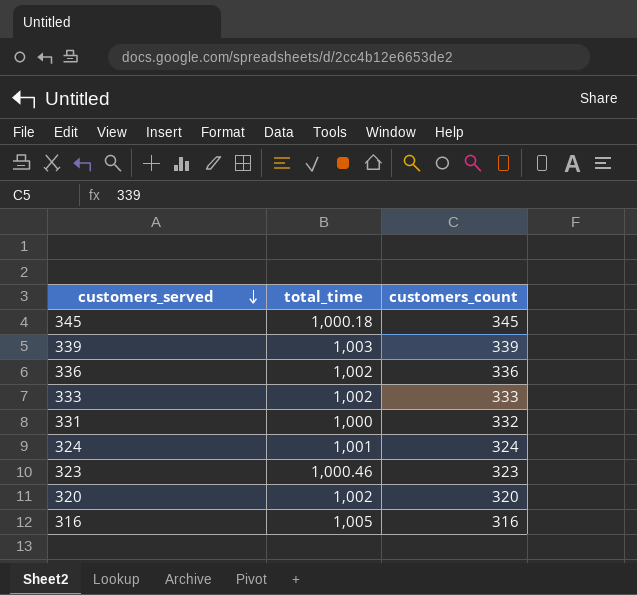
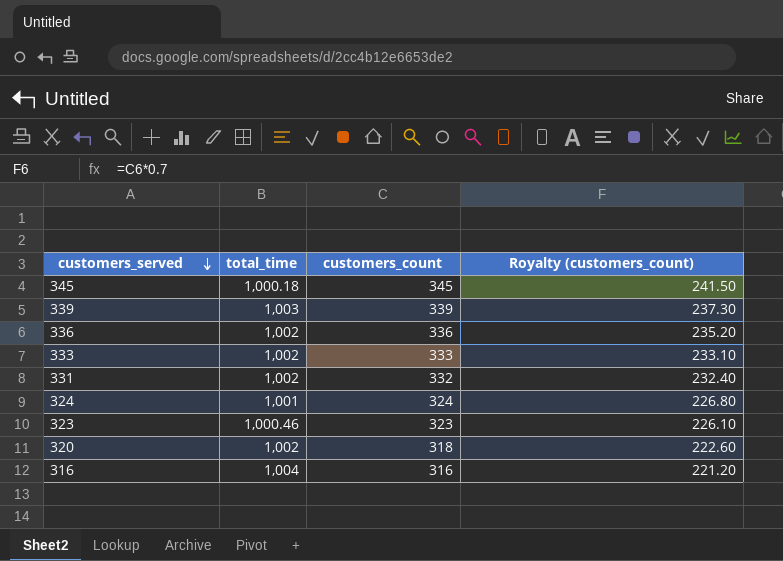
column Royalty (customers_count) | formula: none -> [customers_count] * 0.7
331 | total_time: 1,000 -> 1,002
320 | customers_count: 320 -> 318
316 | total_time: 1,005 -> 1,004

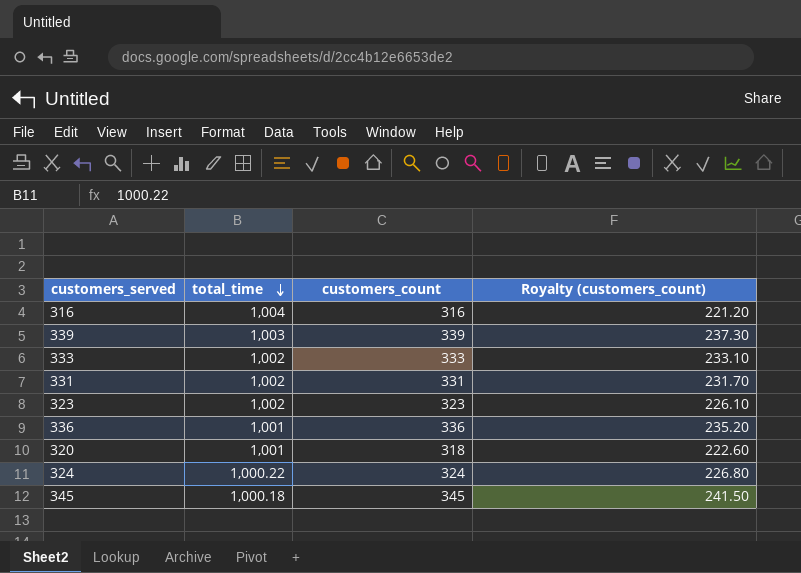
row order: customers_served descending -> total_time descending
331 | customers_count: 332 -> 331
331 | Royalty (customers_count): 232.40 -> 231.70
323 | total_time: 1,000.46 -> 1,002
336 | total_time: 1,002 -> 1,001
320 | total_time: 1,002 -> 1,001
324 | total_time: 1,001 -> 1,000.22

